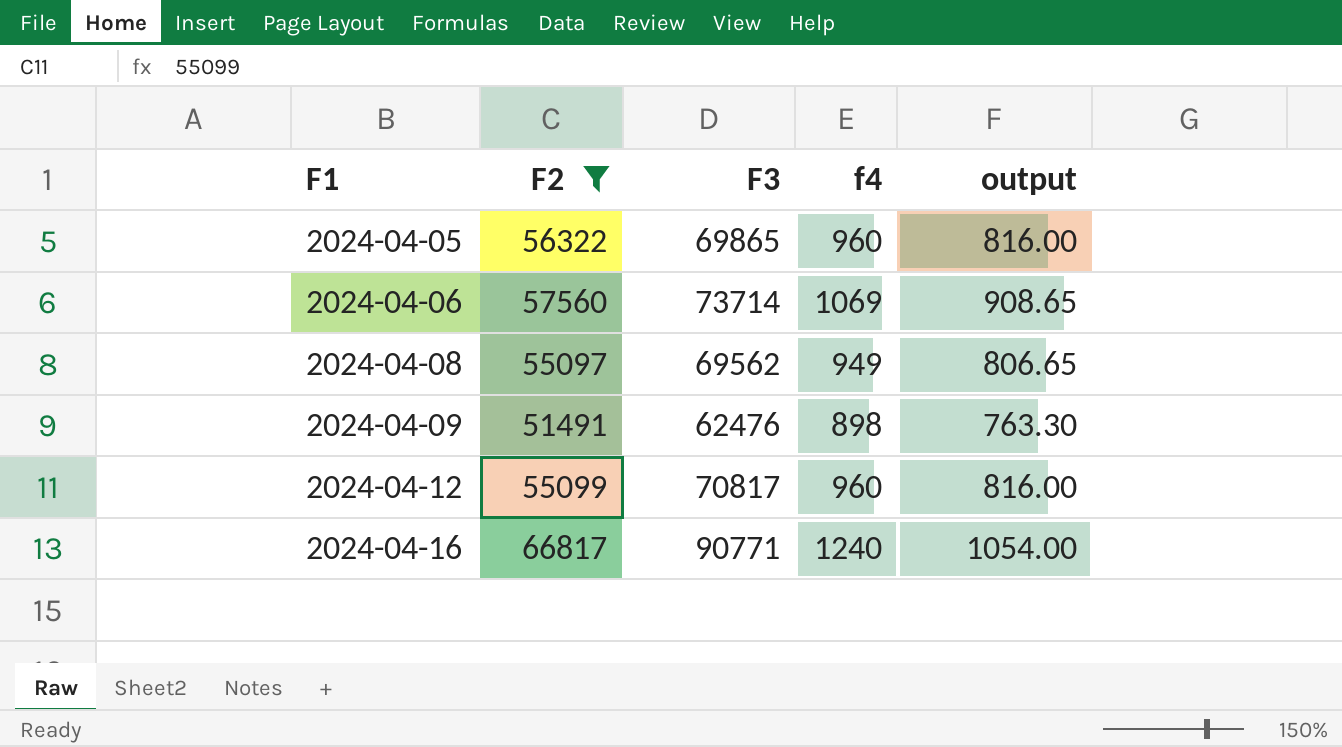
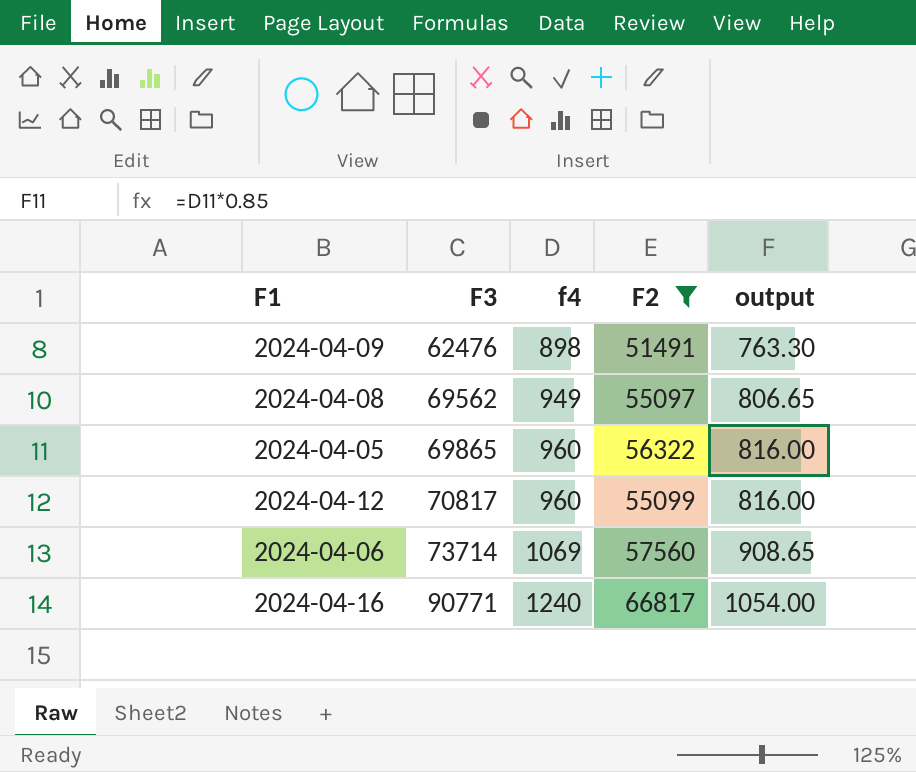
row order: F1 ascending -> F3 ascending
column F2 | position: 2 -> 4

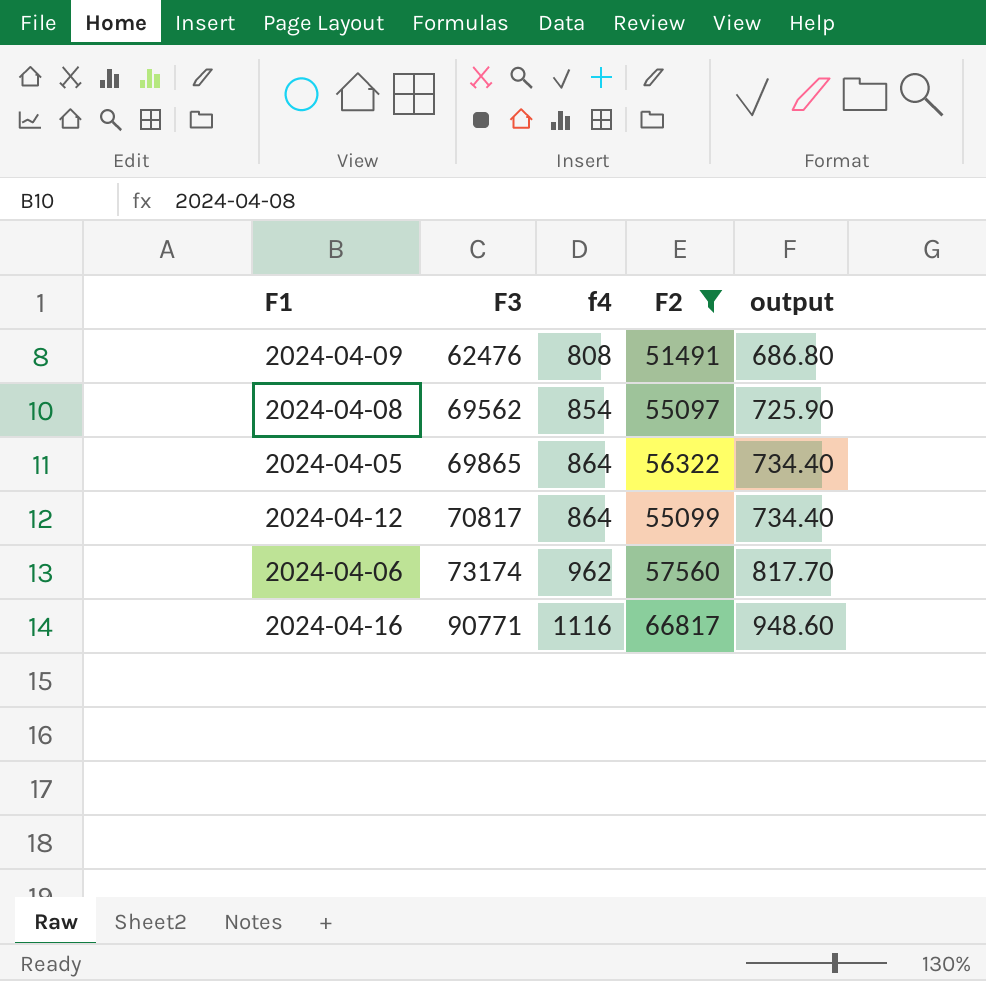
2024-04-09 | f4: 898 -> 808
2024-04-09 | output: 763.30 -> 686.80
2024-04-08 | f4: 949 -> 854
2024-04-08 | output: 806.65 -> 725.90
2024-04-05 | f4: 960 -> 864
2024-04-05 | output: 816.00 -> 734.40
2024-04-12 | f4: 960 -> 864
2024-04-12 | output: 816.00 -> 734.40
2024-04-06 | F3: 73714 -> 73174
2024-04-06 | f4: 1069 -> 962
2024-04-06 | output: 908.65 -> 817.70
2024-04-16 | f4: 1240 -> 1116
2024-04-16 | output: 1054.00 -> 948.60

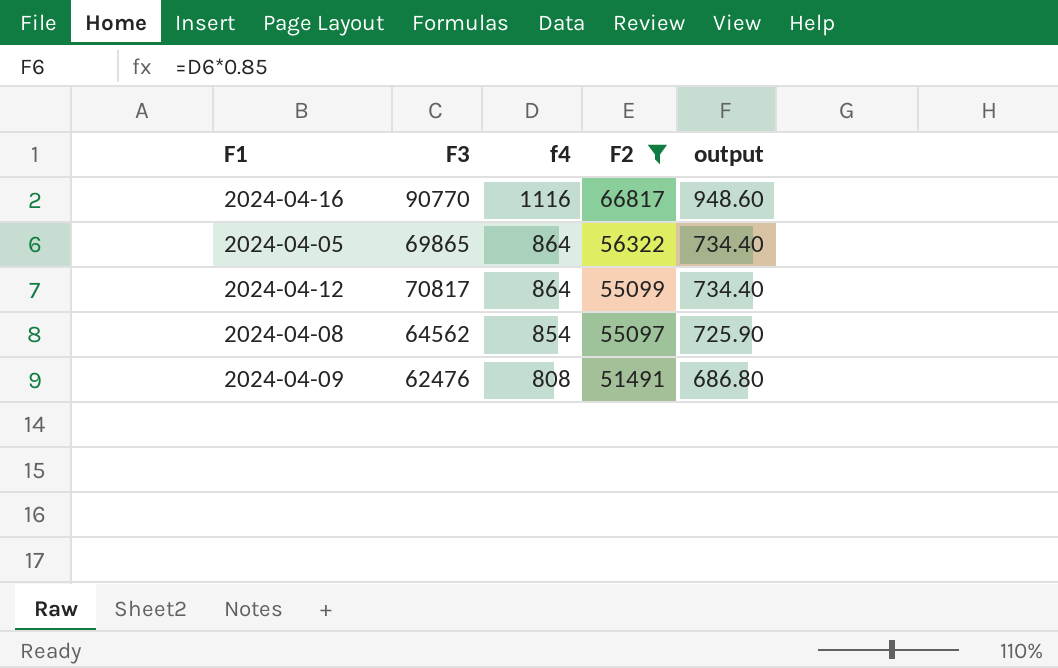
row order: F3 ascending -> f4 descending
row 2024-04-06: 73174 | 962 | 57560 | 817.70 -> none
2024-04-16 | F3: 90771 -> 90770
2024-04-08 | F3: 69562 -> 64562

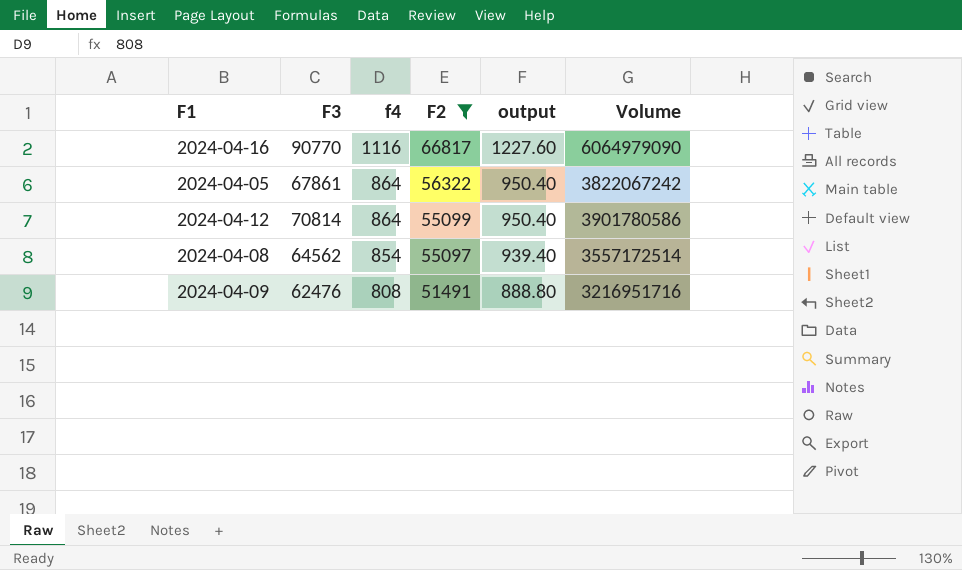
column output | formula: [f4] * 0.85 -> [f4] * 1.1
column Volume | formula: none -> [F3] * [F2]
2024-04-05 | F3: 69865 -> 67861
2024-04-12 | F3: 70817 -> 70814

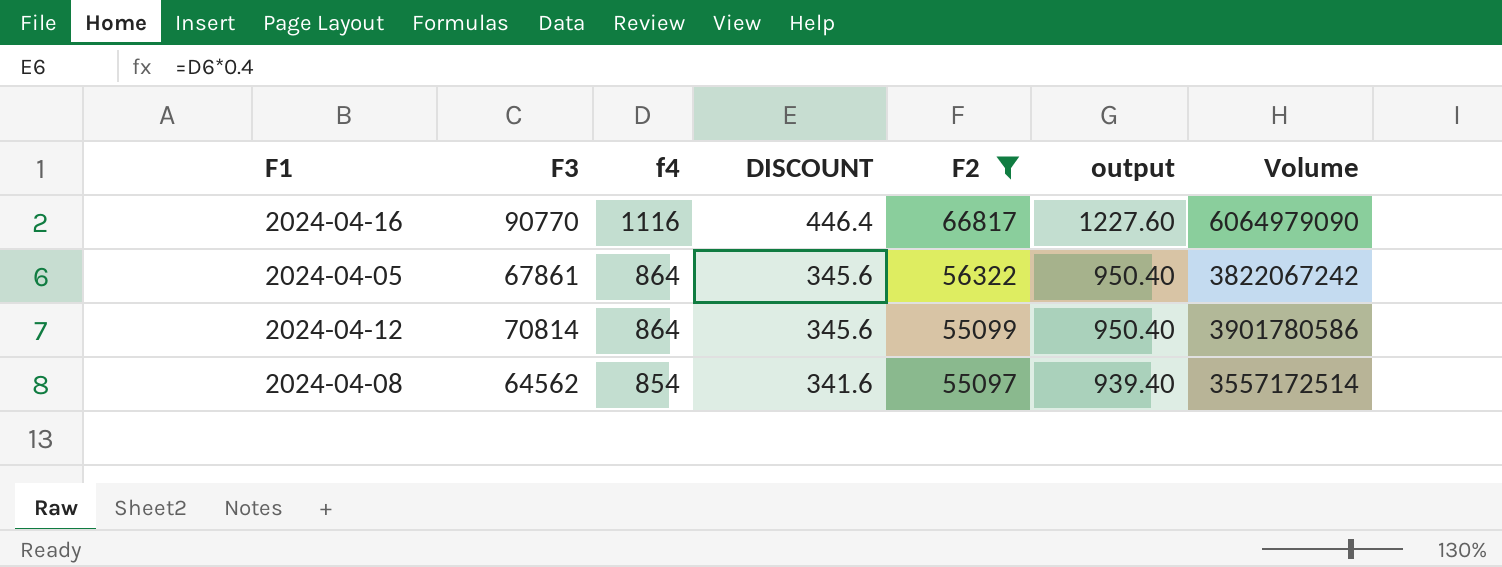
column DISCOUNT | formula: none -> [f4] * 0.4
row 2024-04-09: 62476 | 808 | 51491 | 888.80 | 3216951716 -> none

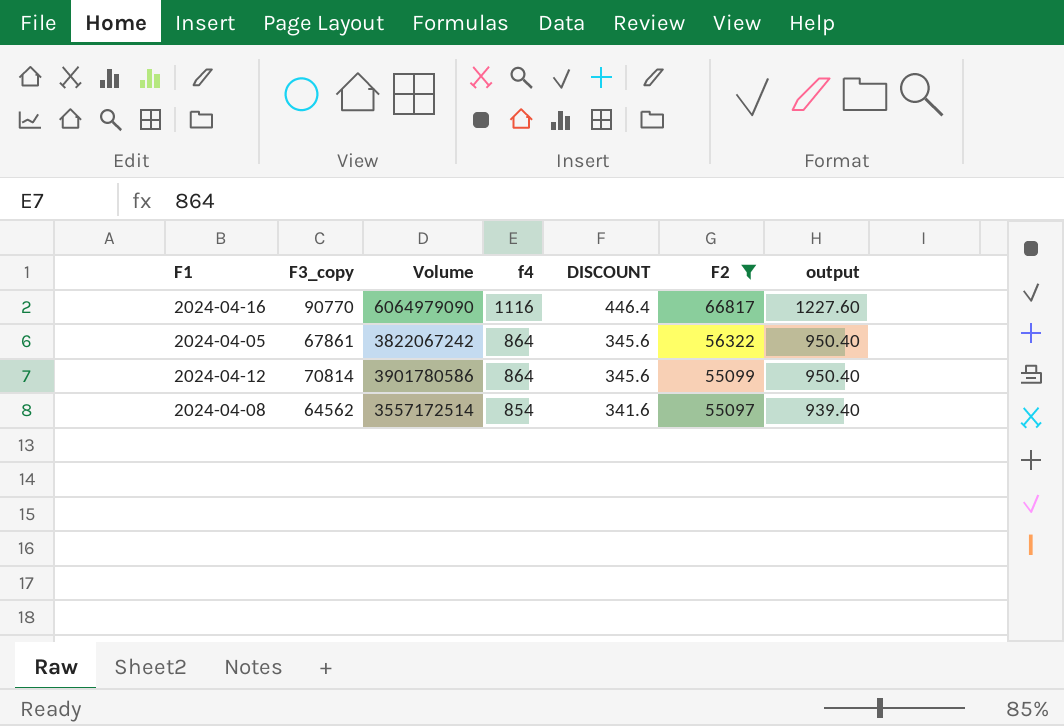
column name: F3 -> F3_copy
column Volume | position: 7 -> 3

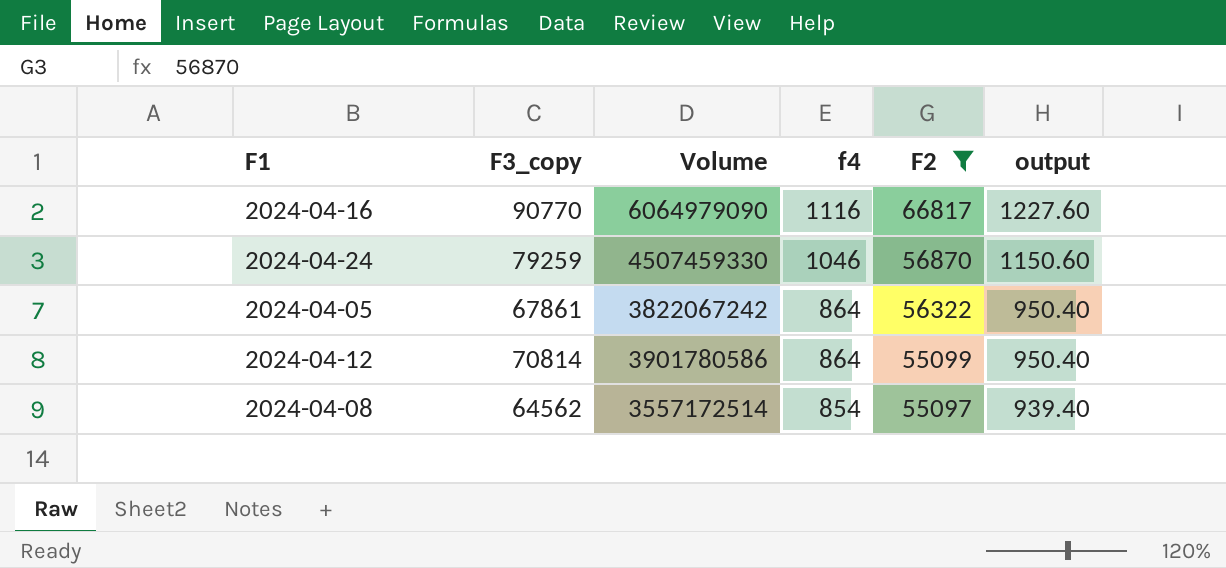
column DISCOUNT | formula: [f4] * 0.4 -> none
row 2024-04-24: none -> 79259 | 4507459330 | 1046 | 56870 | 1150.60

